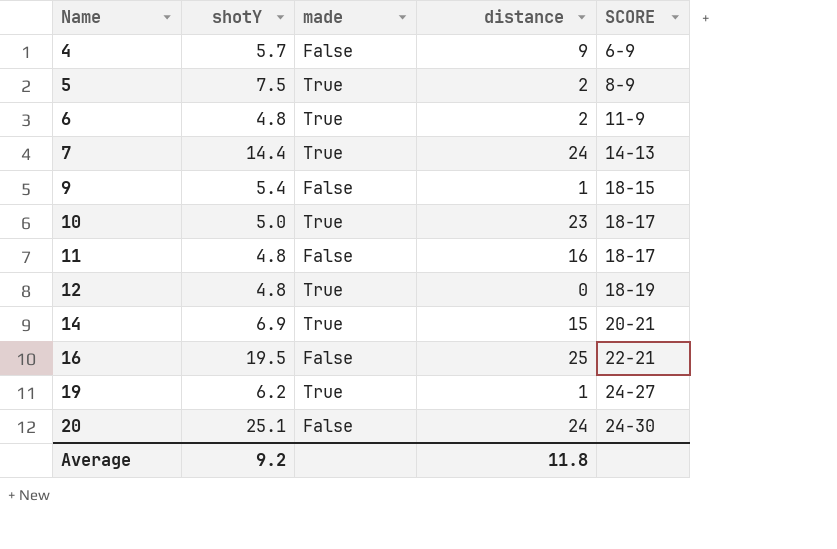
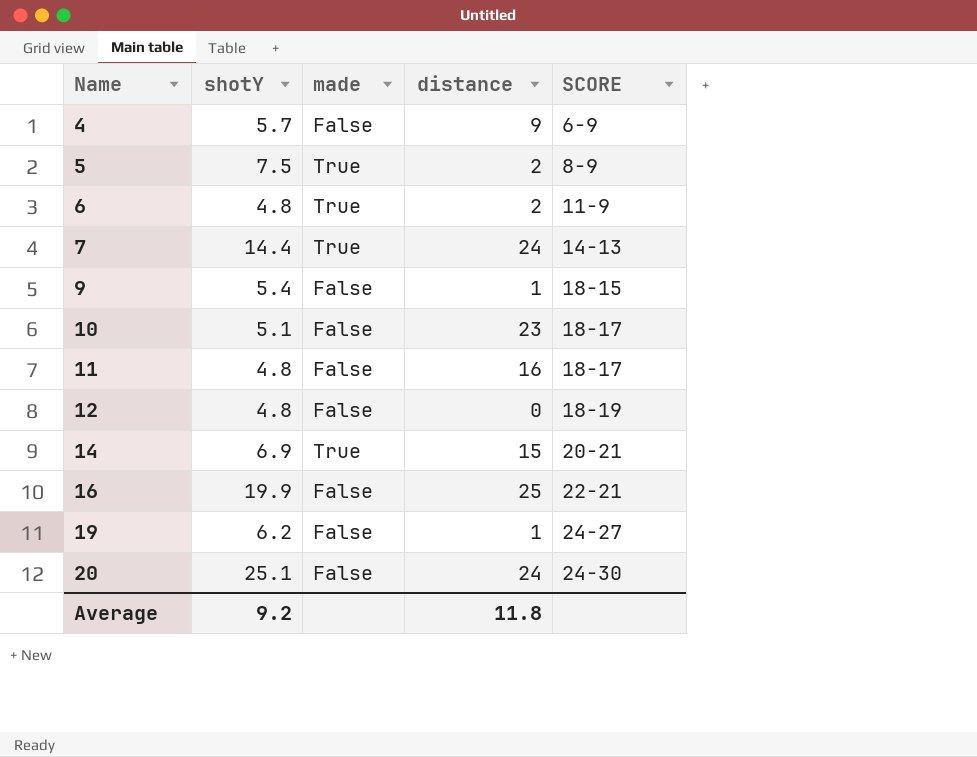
10 | shotY: 5.0 -> 5.1
10 | made: True -> False
12 | made: True -> False
16 | shotY: 19.5 -> 19.9
19 | made: True -> False

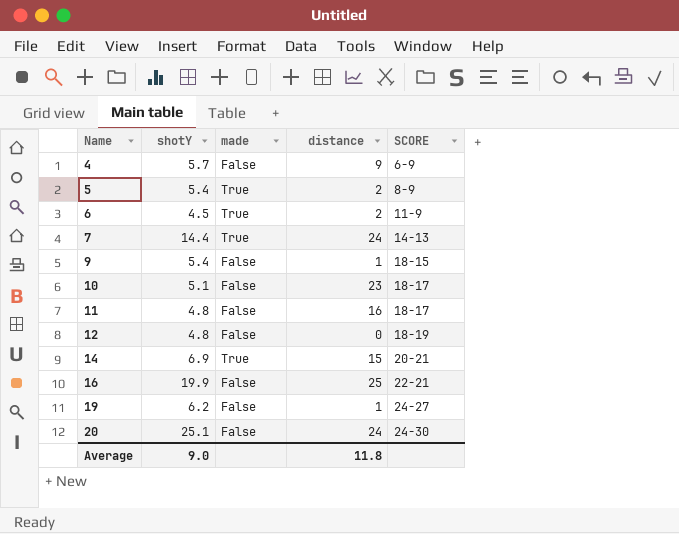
5 | shotY: 7.5 -> 5.4
6 | shotY: 4.8 -> 4.5
Average | shotY: 9.2 -> 9.0

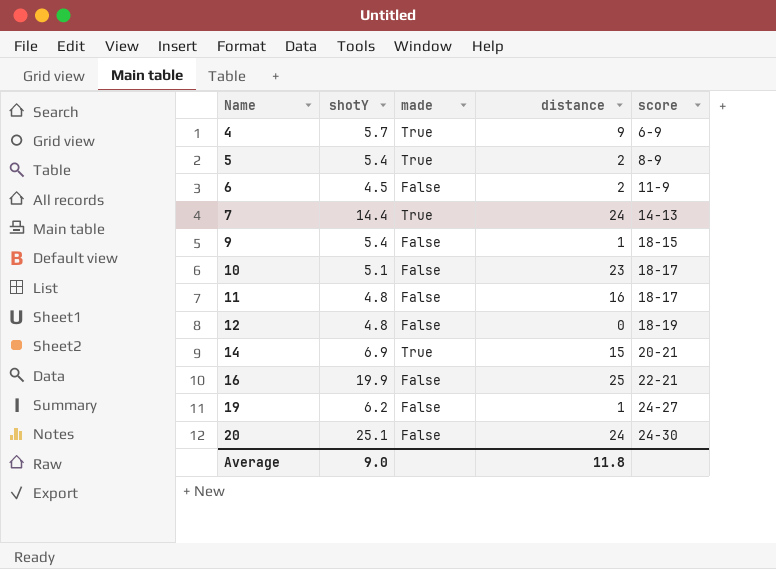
column name: SCORE -> score
4 | made: False -> True
6 | made: True -> False

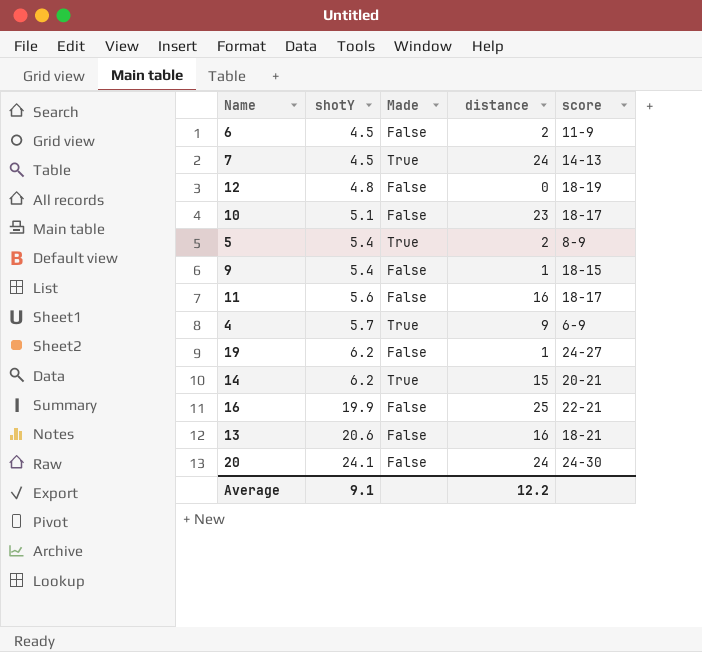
row order: Name ascending -> shotY ascending
column name: made -> Made
7 | shotY: 14.4 -> 4.5
11 | shotY: 4.8 -> 5.6
14 | shotY: 6.9 -> 6.2
row 13: none -> 20.6 | False | 16 | 18-21
20 | shotY: 25.1 -> 24.1
Average | shotY: 9.0 -> 9.1
Average | distance: 11.8 -> 12.2

